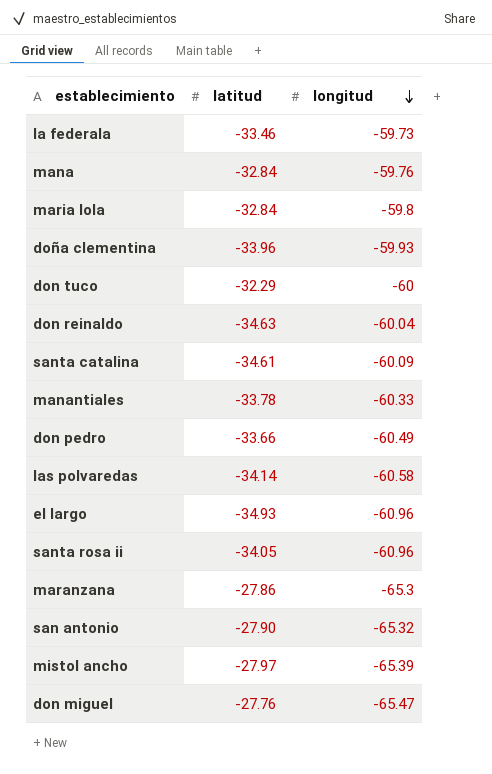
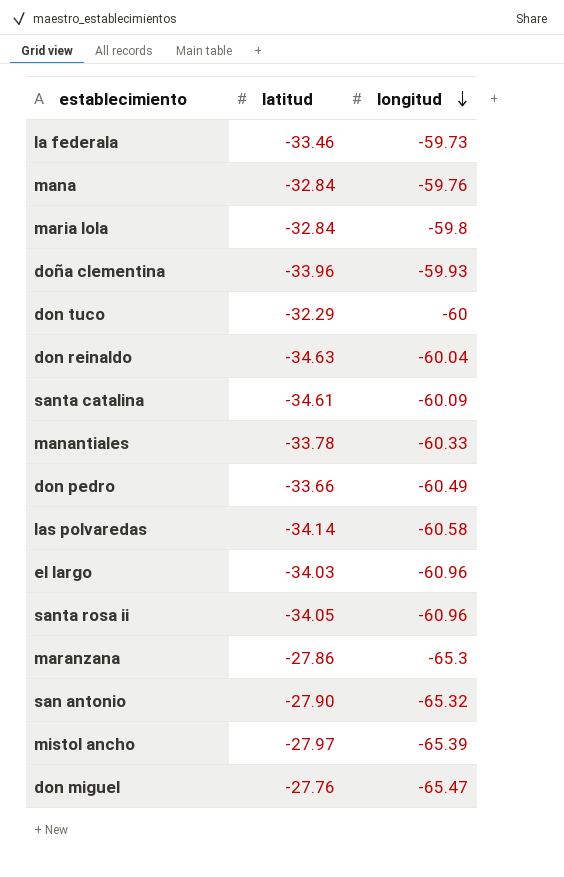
el largo | latitud: -34.93 -> -34.03

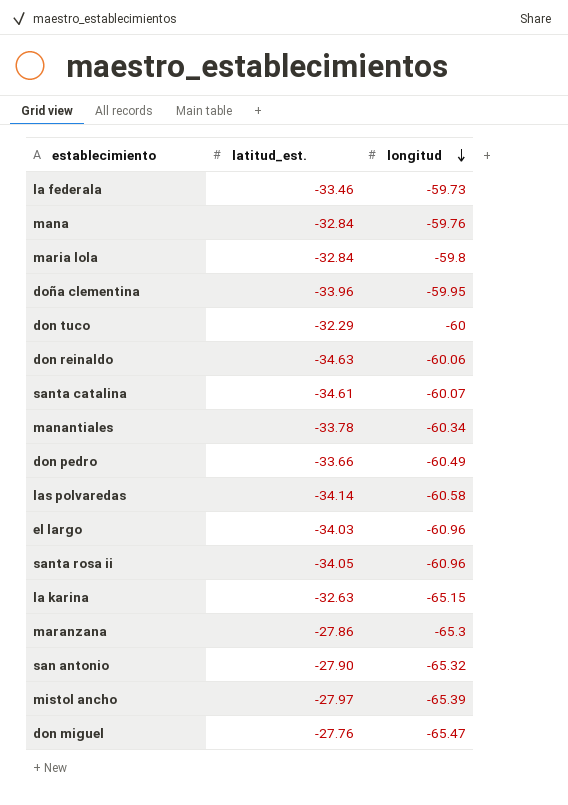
column name: latitud -> latitud_est.
doña clementina | longitud: -59.93 -> -59.95
don reinaldo | longitud: -60.04 -> -60.06
santa catalina | longitud: -60.09 -> -60.07
manantiales | longitud: -60.33 -> -60.34
row la karina: none -> -32.63 | -65.15

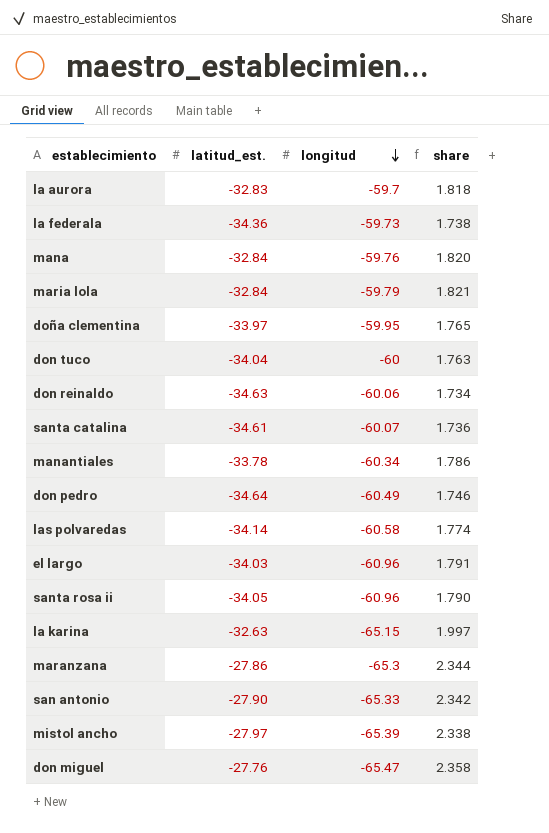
column share | formula: none -> [longitud] / [latitud_est.]
row la aurora: none -> -32.83 | -59.7 | 1.818
la federala | latitud_est.: -33.46 -> -34.36
maria lola | longitud: -59.8 -> -59.79
doña clementina | latitud_est.: -33.96 -> -33.97
don tuco | latitud_est.: -32.29 -> -34.04
don pedro | latitud_est.: -33.66 -> -34.64
san antonio | longitud: -65.32 -> -65.33

